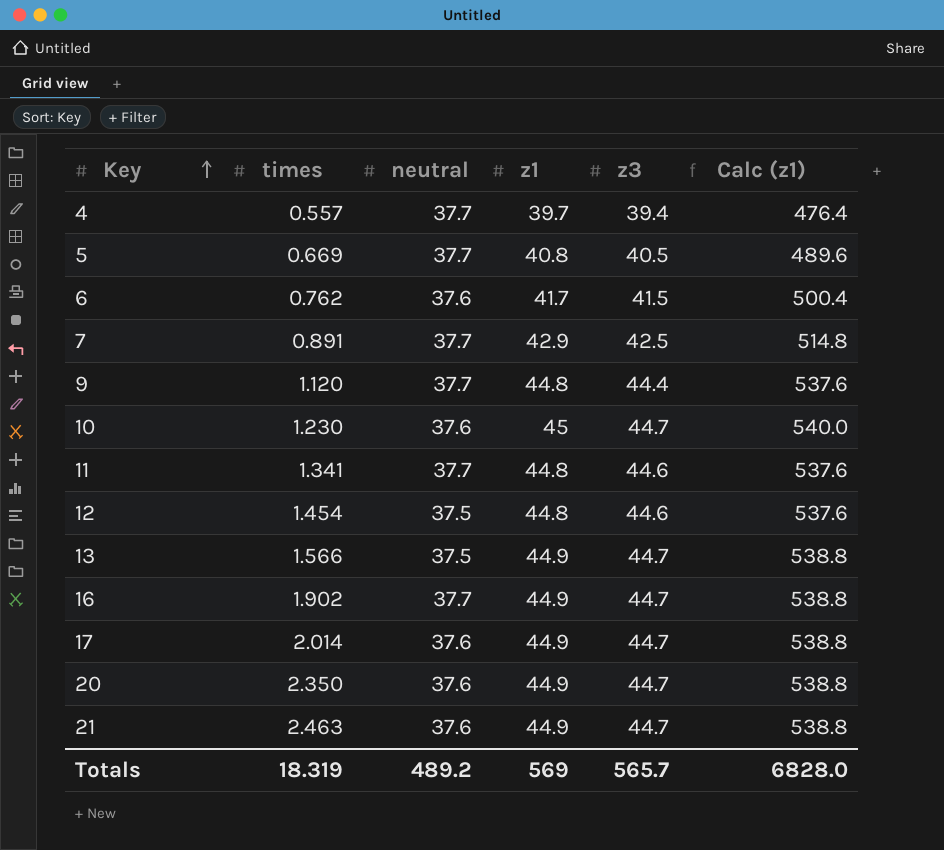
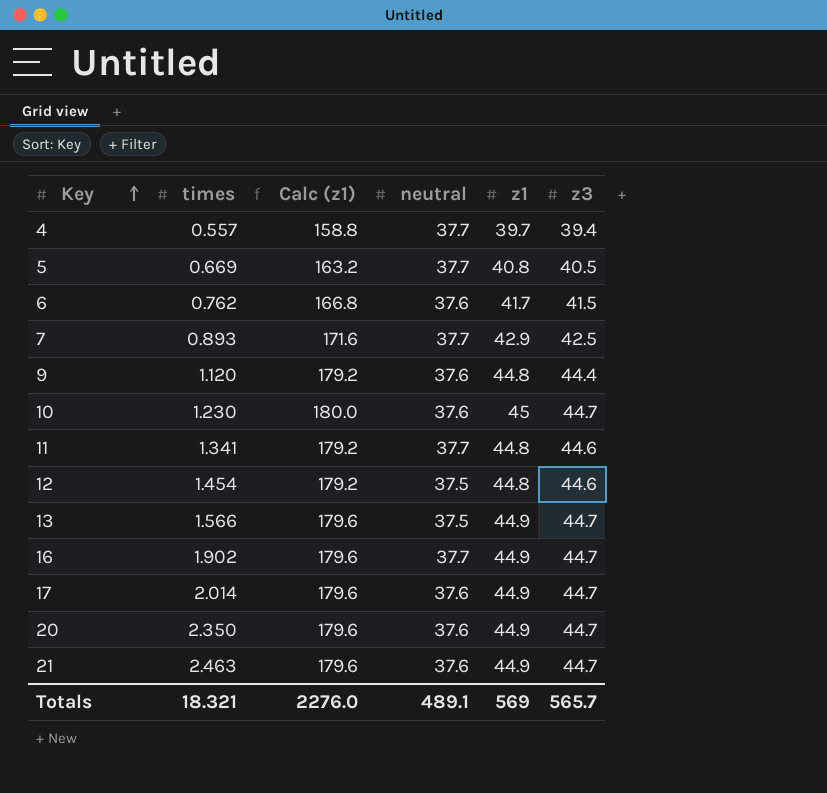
column Calc (z1) | formula: [z1] * 12 -> [z1] * 4
column Calc (z1) | position: 6 -> 3
7 | times: 0.891 -> 0.893
9 | neutral: 37.7 -> 37.6
Totals | times: 18.319 -> 18.321
Totals | Calc (z1): 6828.0 -> 2276.0
Totals | neutral: 489.2 -> 489.1

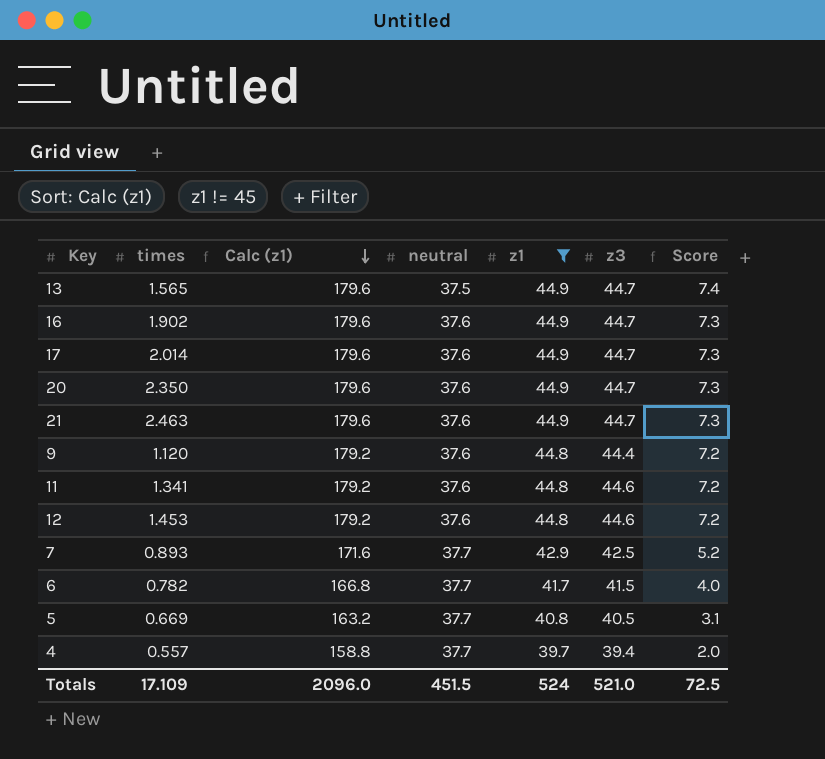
filter: none -> z1 != 45
row order: Key ascending -> Calc (z1) descending
column Score | formula: none -> [z1] - [neutral]
13 | times: 1.566 -> 1.565
16 | neutral: 37.7 -> 37.6
11 | neutral: 37.7 -> 37.6
12 | times: 1.454 -> 1.453
12 | neutral: 37.5 -> 37.6
6 | times: 0.762 -> 0.782
6 | neutral: 37.6 -> 37.7
Totals | times: 18.321 -> 17.109
Totals | Calc (z1): 2276.0 -> 2096.0
Totals | neutral: 489.1 -> 451.5
Totals | z1: 569 -> 524
Totals | z3: 565.7 -> 521.0

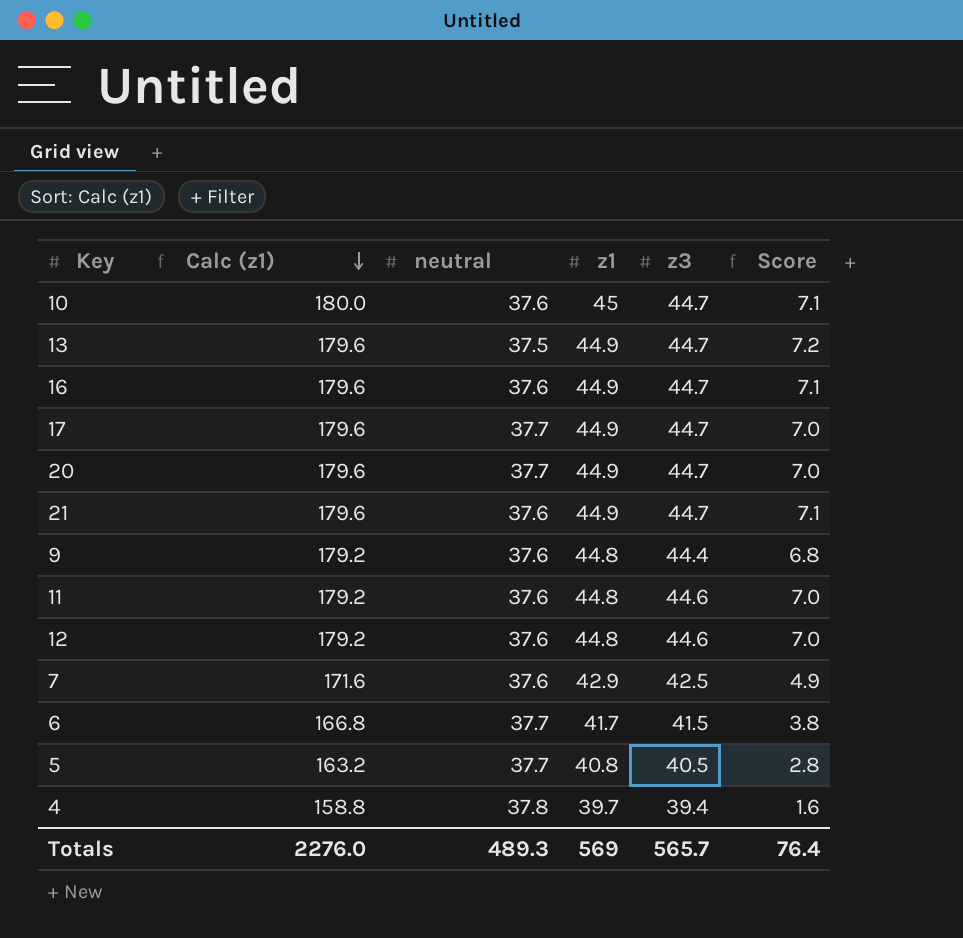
filter: z1 != 45 -> none
column times | position: 2 -> none
column Score | formula: [z1] - [neutral] -> [z3] - [neutral]
17 | neutral: 37.6 -> 37.7
20 | neutral: 37.6 -> 37.7
7 | neutral: 37.7 -> 37.6
4 | neutral: 37.7 -> 37.8
Totals | Calc (z1): 2096.0 -> 2276.0
Totals | neutral: 451.5 -> 489.3
Totals | z1: 524 -> 569
Totals | z3: 521.0 -> 565.7
Totals | Score: 72.5 -> 76.4

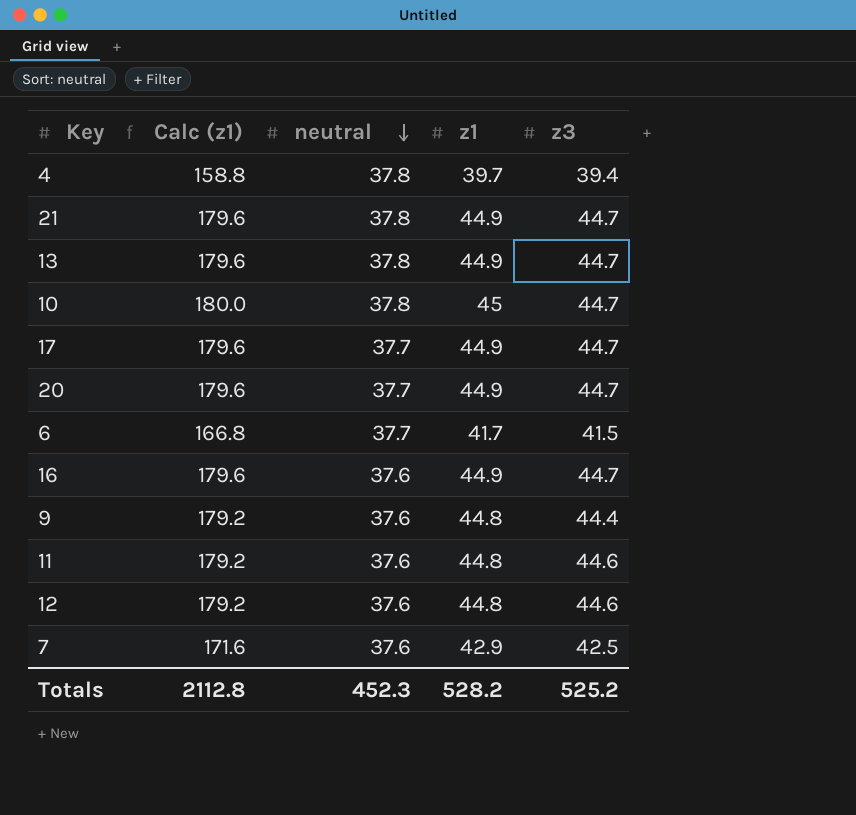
row order: Calc (z1) descending -> neutral descending
column Score | formula: [z3] - [neutral] -> none
row 5: 163.2 | 37.7 | 40.8 | 40.5 | 2.8 -> none
21 | neutral: 37.6 -> 37.8
13 | neutral: 37.5 -> 37.8
10 | neutral: 37.6 -> 37.8
Totals | Calc (z1): 2276.0 -> 2112.8
Totals | neutral: 489.3 -> 452.3
Totals | z1: 569 -> 528.2
Totals | z3: 565.7 -> 525.2

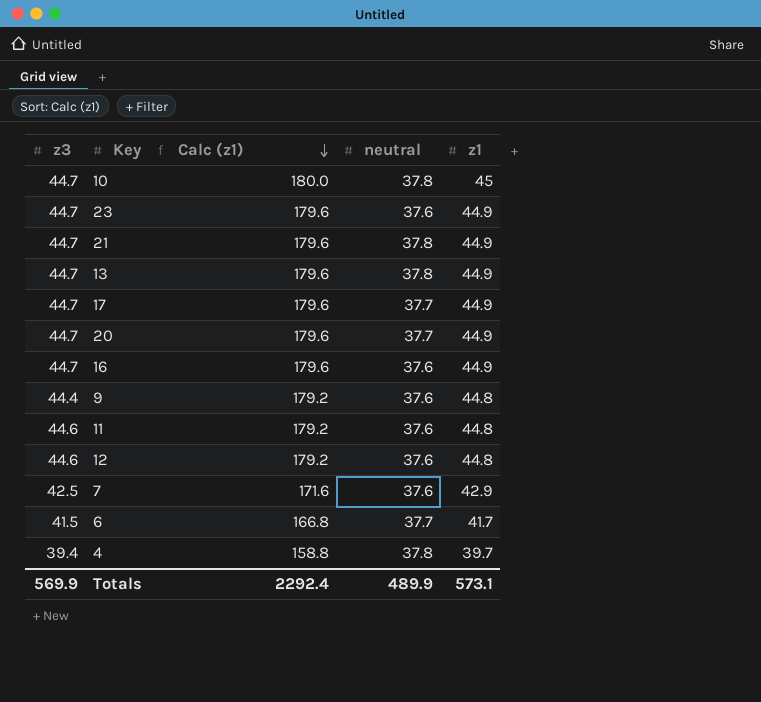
row order: neutral descending -> Calc (z1) descending
column z3 | position: 5 -> 1
row 23: none -> 44.7 | 179.6 | 37.6 | 44.9
Totals | z3: 525.2 -> 569.9
Totals | Calc (z1): 2112.8 -> 2292.4
Totals | neutral: 452.3 -> 489.9
Totals | z1: 528.2 -> 573.1

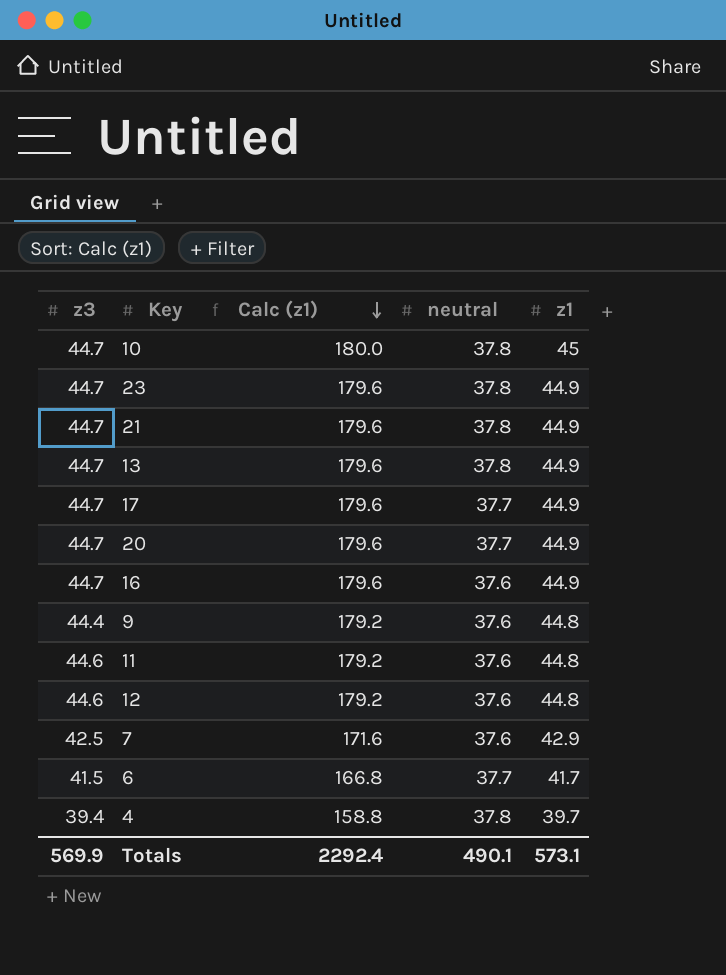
23 | neutral: 37.6 -> 37.8
Totals | neutral: 489.9 -> 490.1

